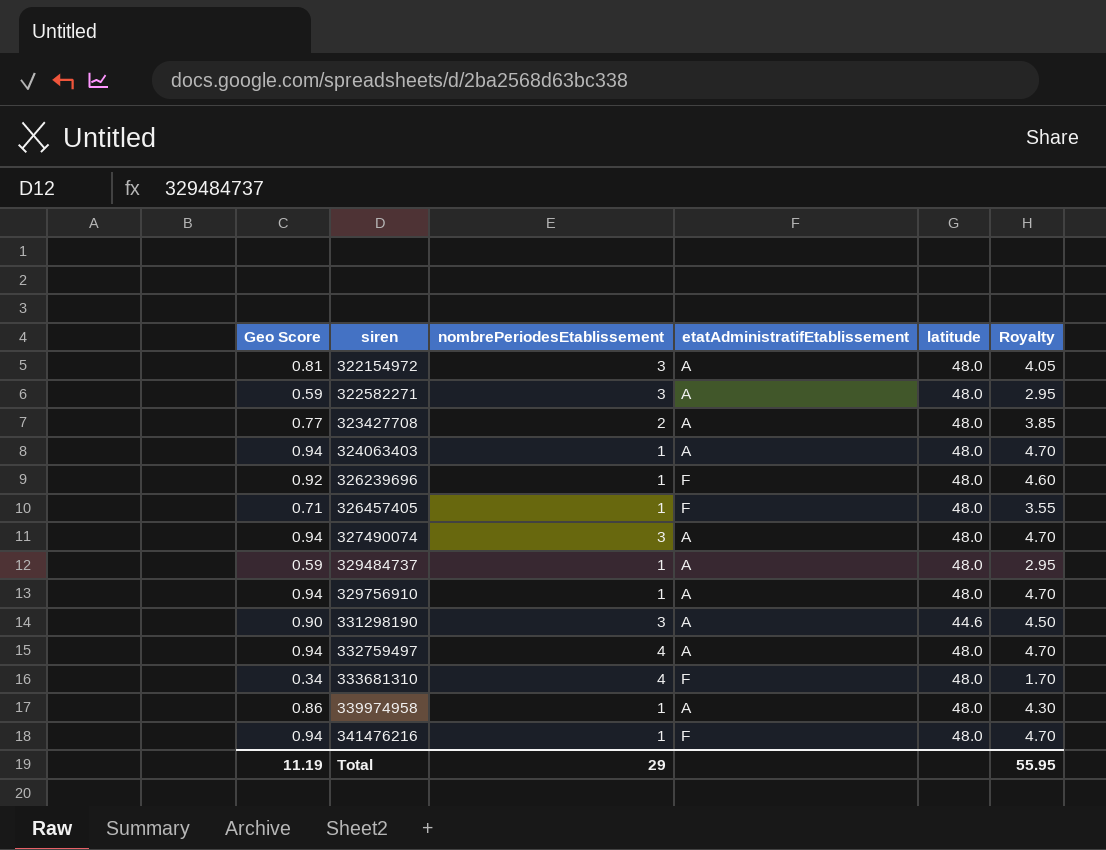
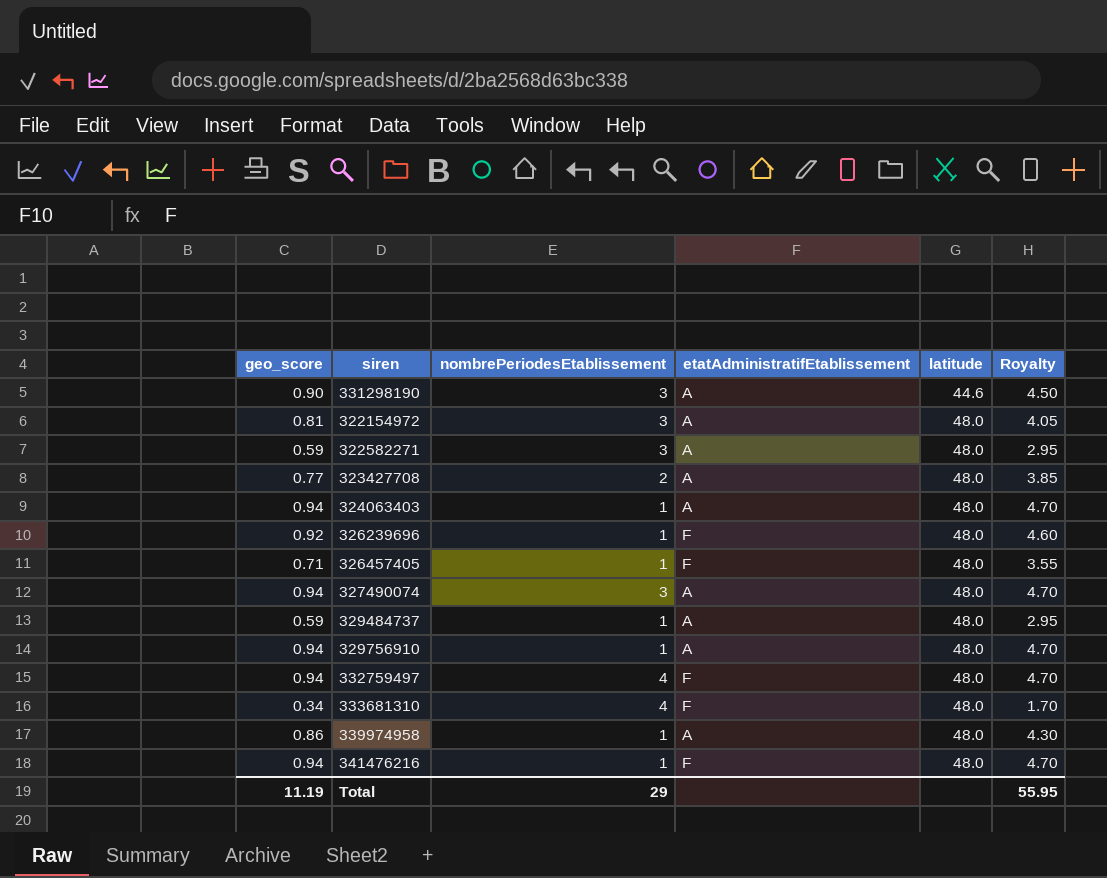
row order: siren ascending -> latitude ascending
column name: Geo Score -> geo_score
332759497 | etatAdministratifEtablissement: A -> F

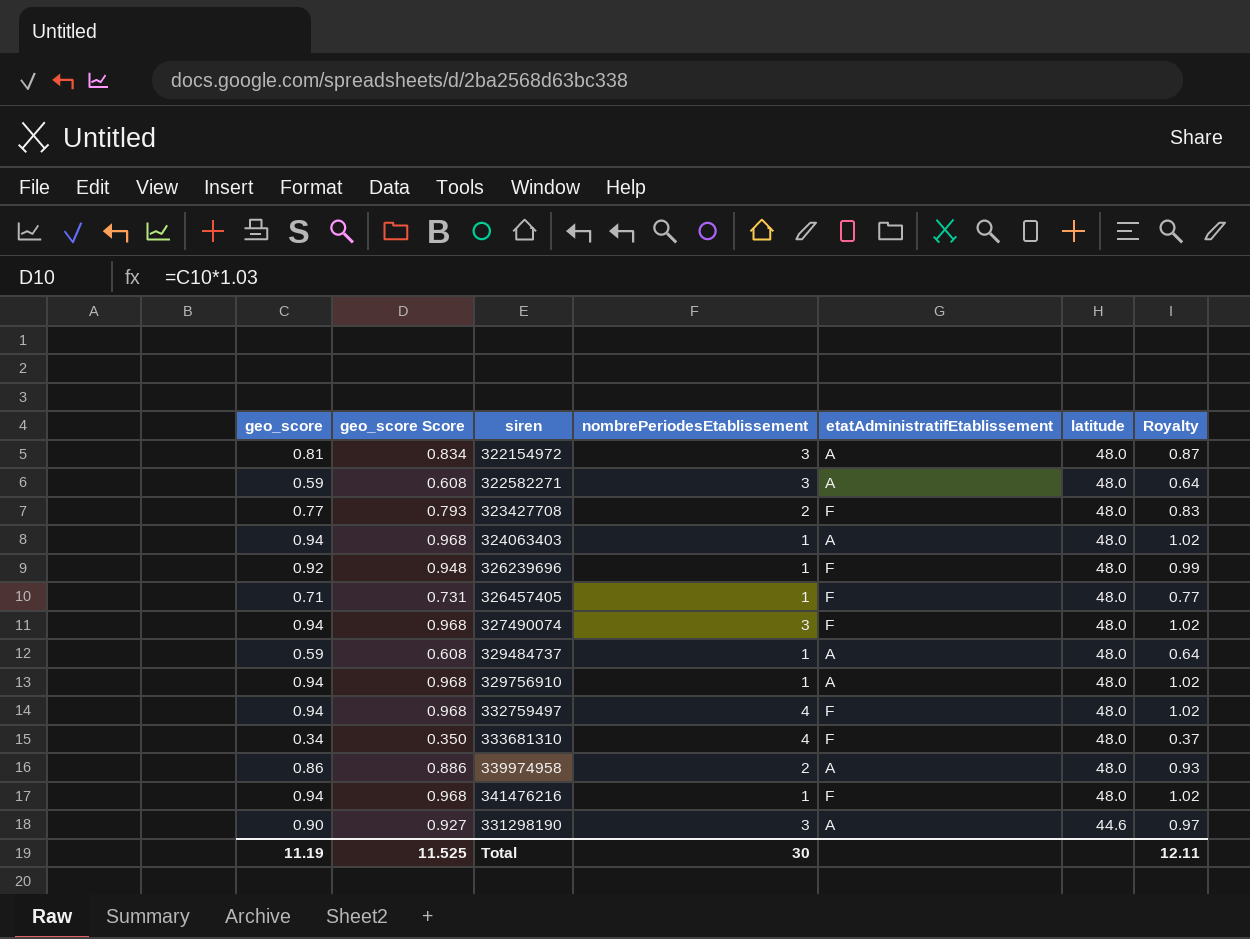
row order: latitude ascending -> latitude descending
column geo_score Score | formula: none -> [geo_score] * 1.03
column Royalty | formula: [geo_score] * 5 -> [geo_score] * 1.08
323427708 | etatAdministratifEtablissement: A -> F
327490074 | etatAdministratifEtablissement: A -> F
339974958 | nombrePeriodesEtablissement: 1 -> 2
Total | nombrePeriodesEtablissement: 29 -> 30
Total | Royalty: 55.95 -> 12.11

